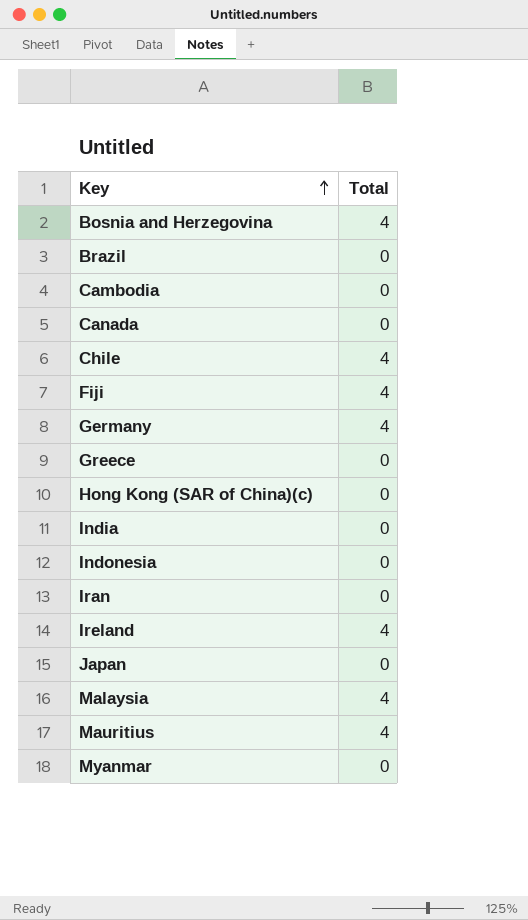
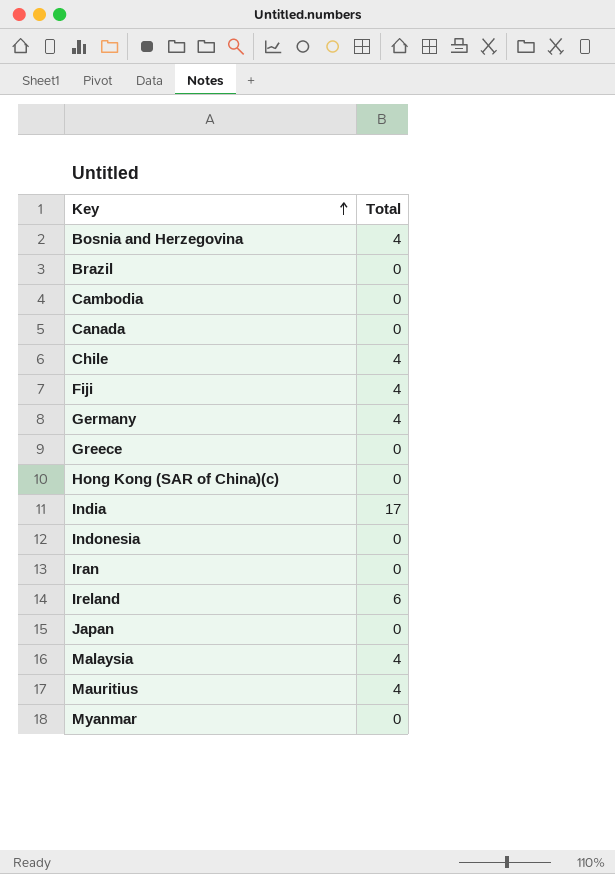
India | Total: 0 -> 17
Ireland | Total: 4 -> 6

